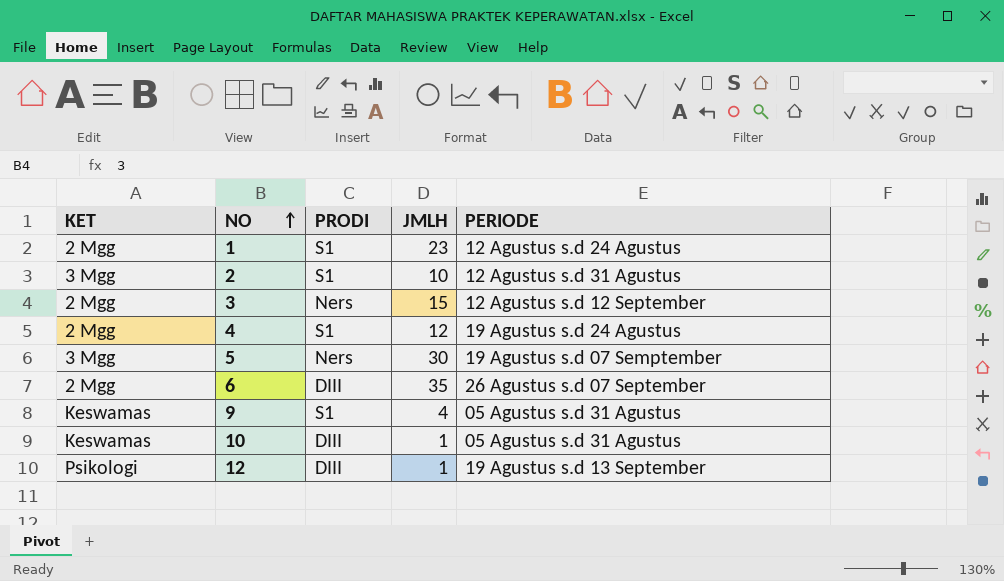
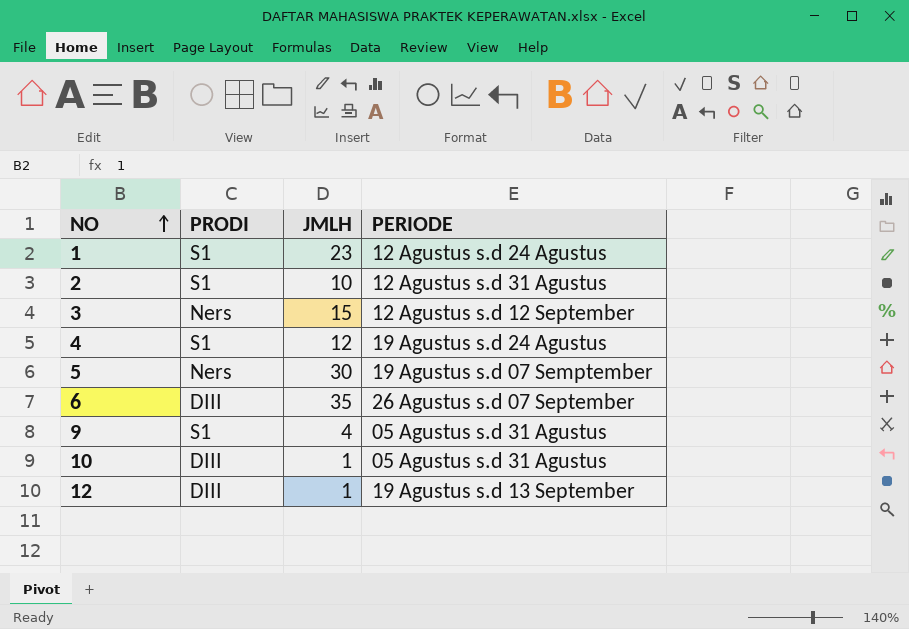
column KET | position: 1 -> none

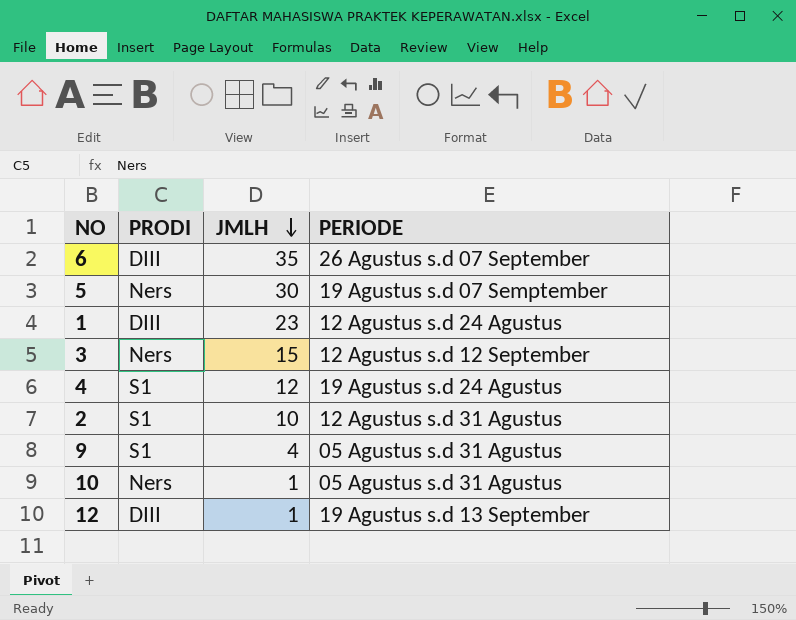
row order: NO ascending -> JMLH descending
1 | PRODI: S1 -> DIII
10 | PRODI: DIII -> Ners

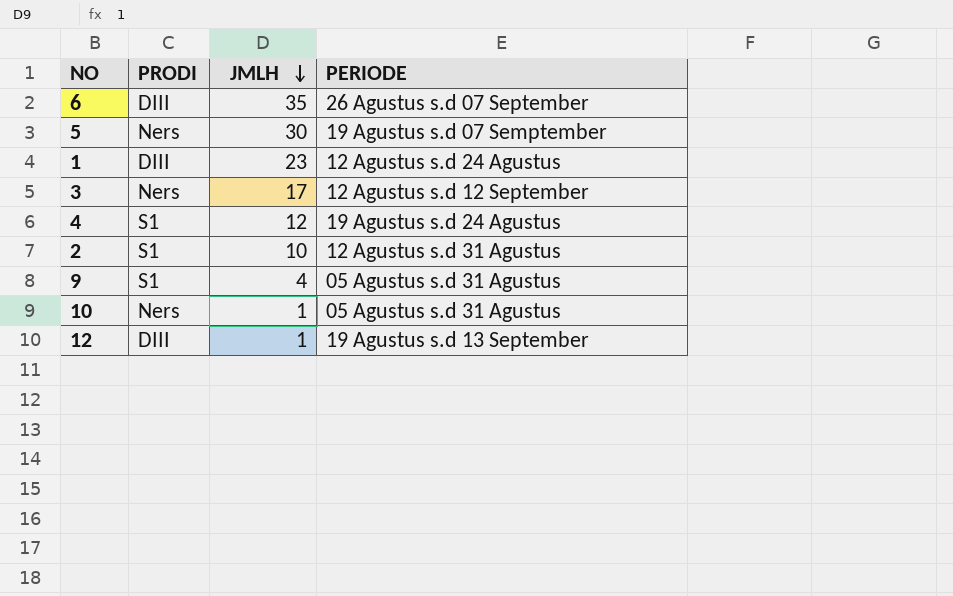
3 | JMLH: 15 -> 17

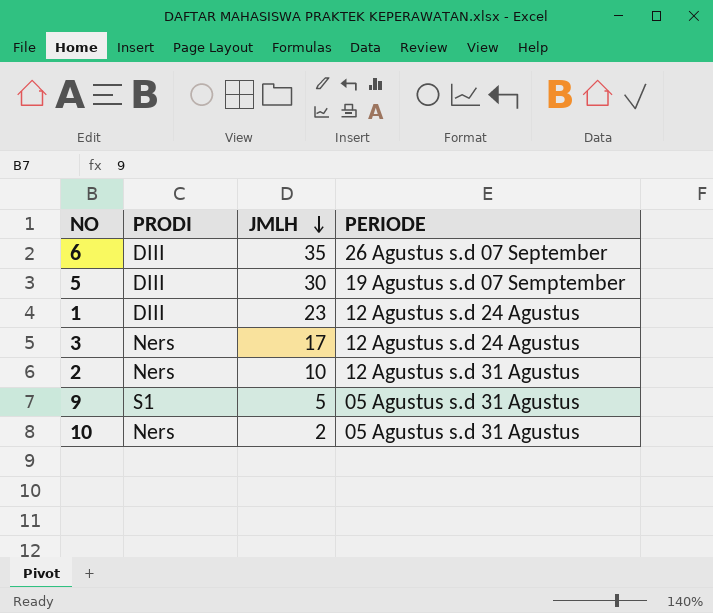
row 4: S1 | 12 | 19 Agustus s.d 24 Agustus -> none
row 12: DIII | 1 | 19 Agustus s.d 13 September -> none
5 | PRODI: Ners -> DIII
3 | PERIODE: 12 Agustus s.d 12 September -> 12 Agustus s.d 24 Agustus
2 | PRODI: S1 -> Ners
9 | JMLH: 4 -> 5
10 | JMLH: 1 -> 2

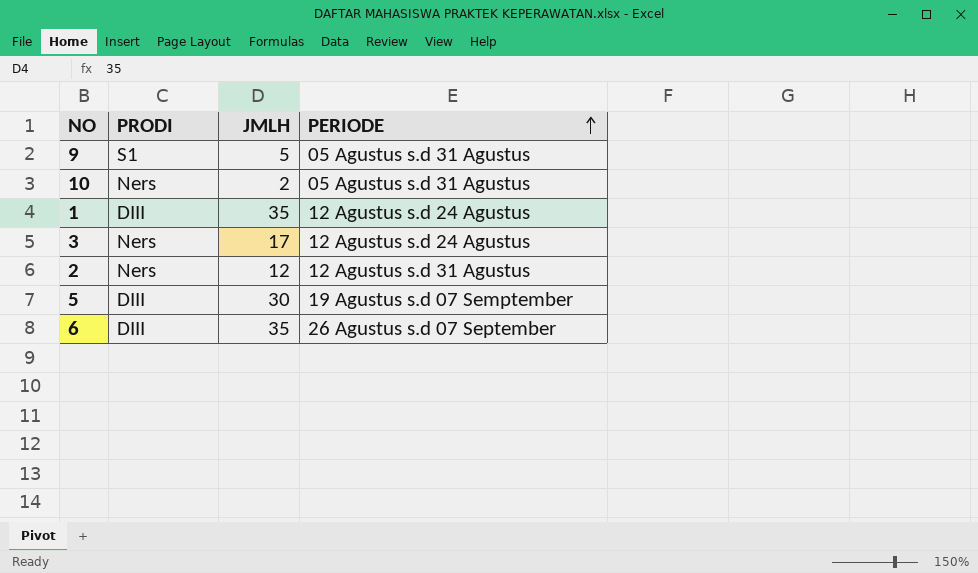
row order: JMLH descending -> PERIODE ascending
1 | JMLH: 23 -> 35
2 | JMLH: 10 -> 12

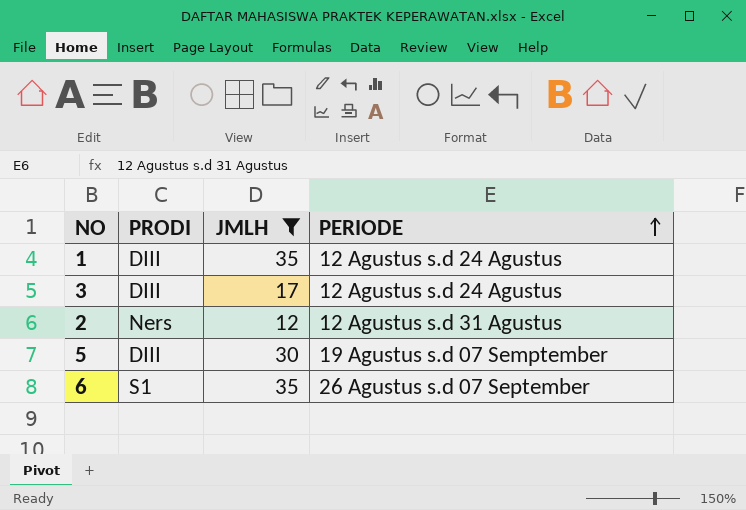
filter: none -> JMLH >= 12
3 | PRODI: Ners -> DIII
6 | PRODI: DIII -> S1

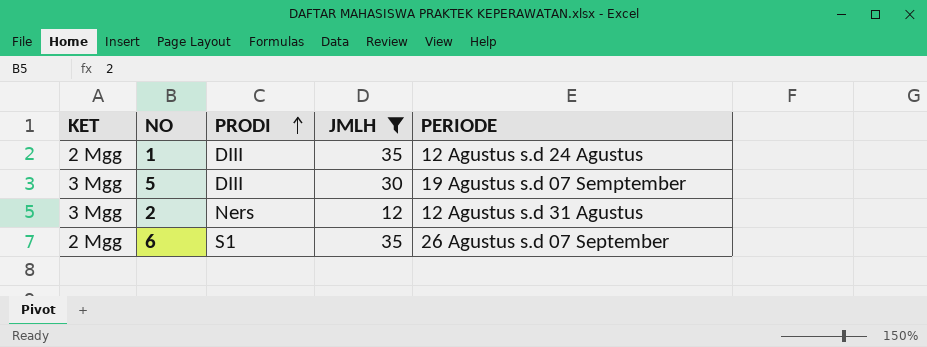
row order: PERIODE ascending -> PRODI ascending
column KET | position: none -> 1
row 3: DIII | 17 | 12 Agustus s.d 24 Agustus -> none

